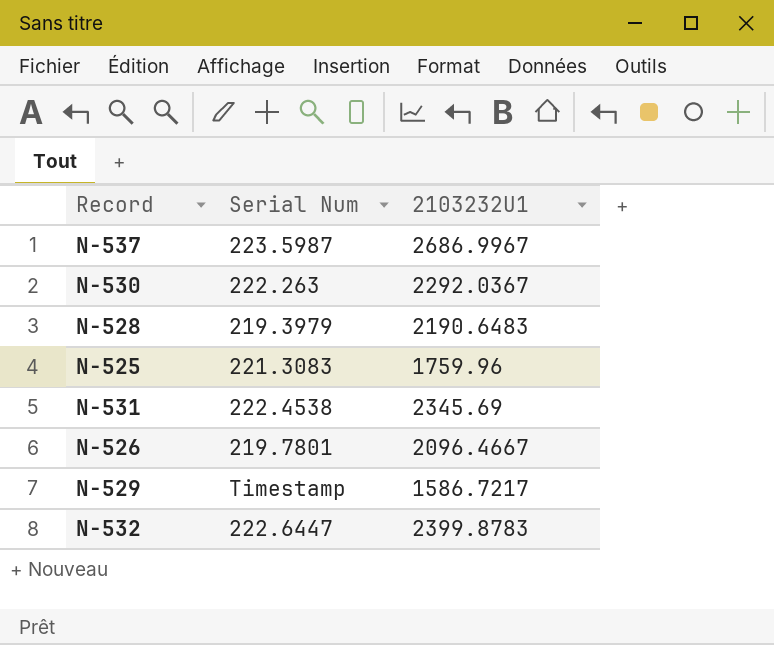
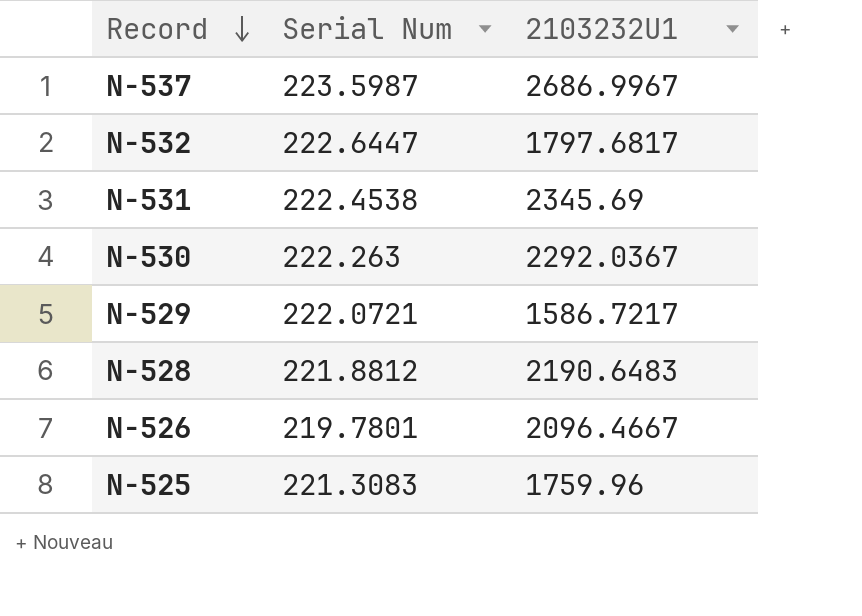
row order: none -> Record descending
N-532 | 2103232U1: 2399.8783 -> 1797.6817
N-529 | Serial Num: Timestamp -> 222.0721
N-528 | Serial Num: 219.3979 -> 221.8812

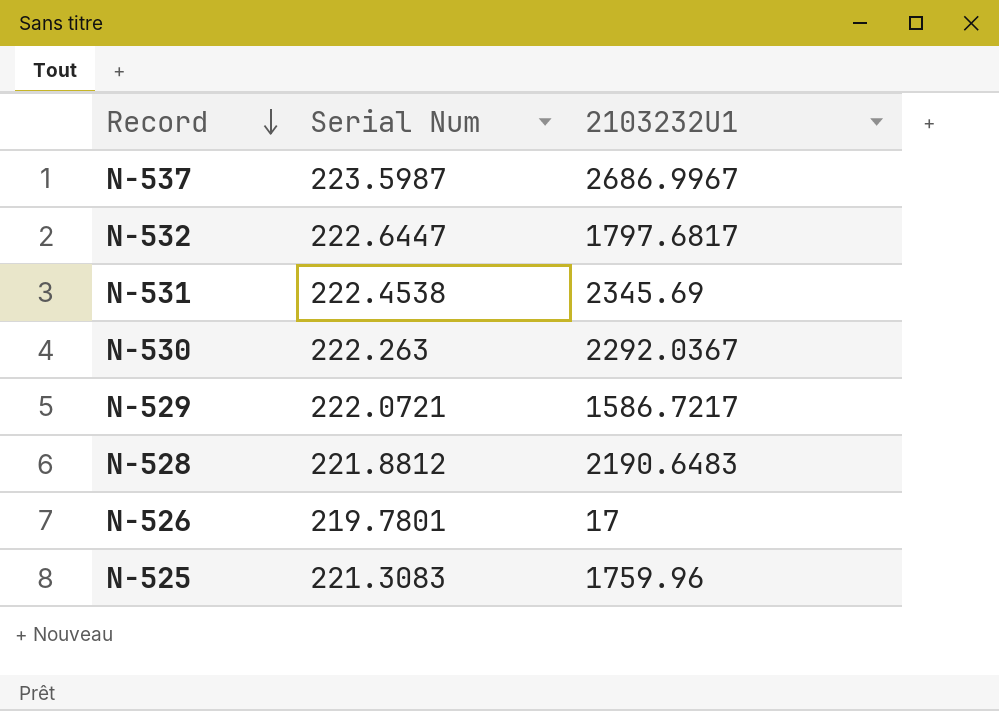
N-526 | 2103232U1: 2096.4667 -> 17

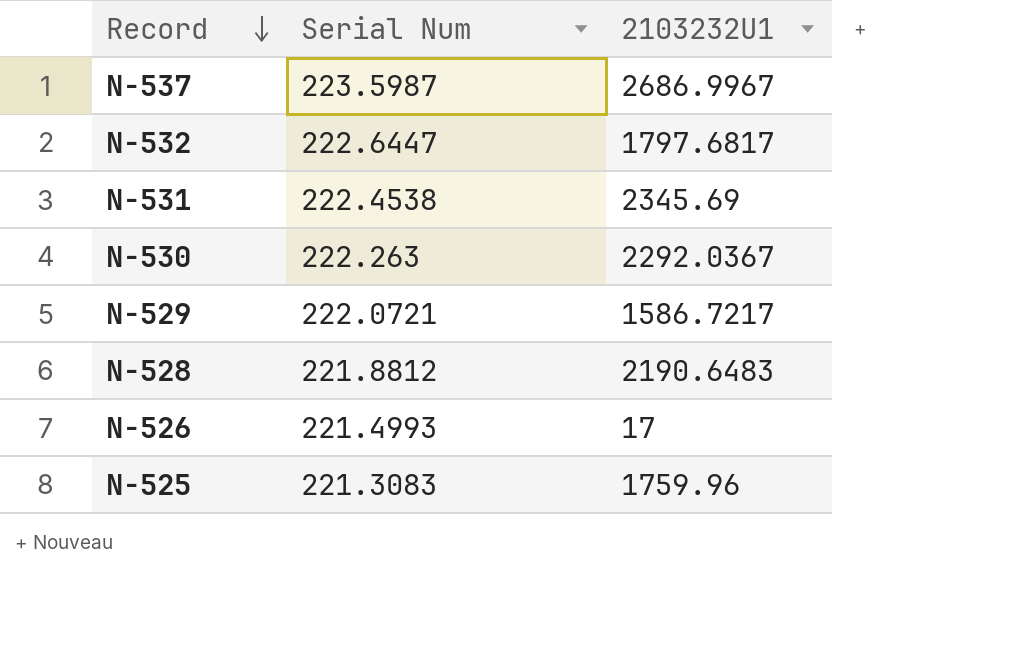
N-526 | Serial Num: 219.7801 -> 221.4993

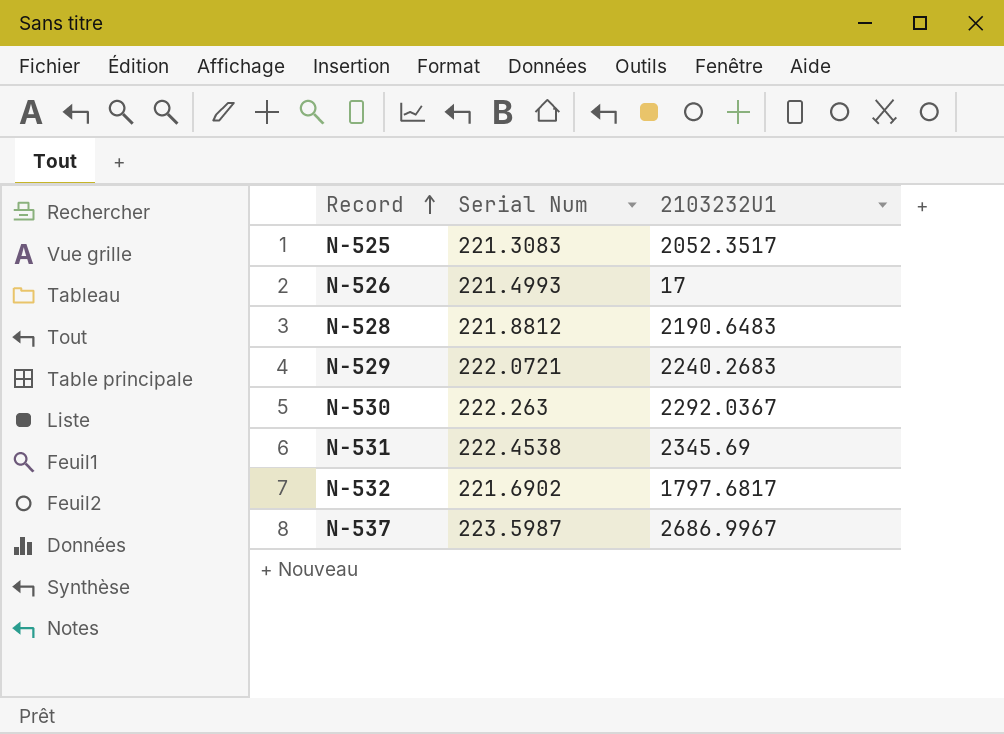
row order: Record descending -> Record ascending
N-525 | 2103232U1: 1759.96 -> 2052.3517
N-529 | 2103232U1: 1586.7217 -> 2240.2683
N-532 | Serial Num: 222.6447 -> 221.6902

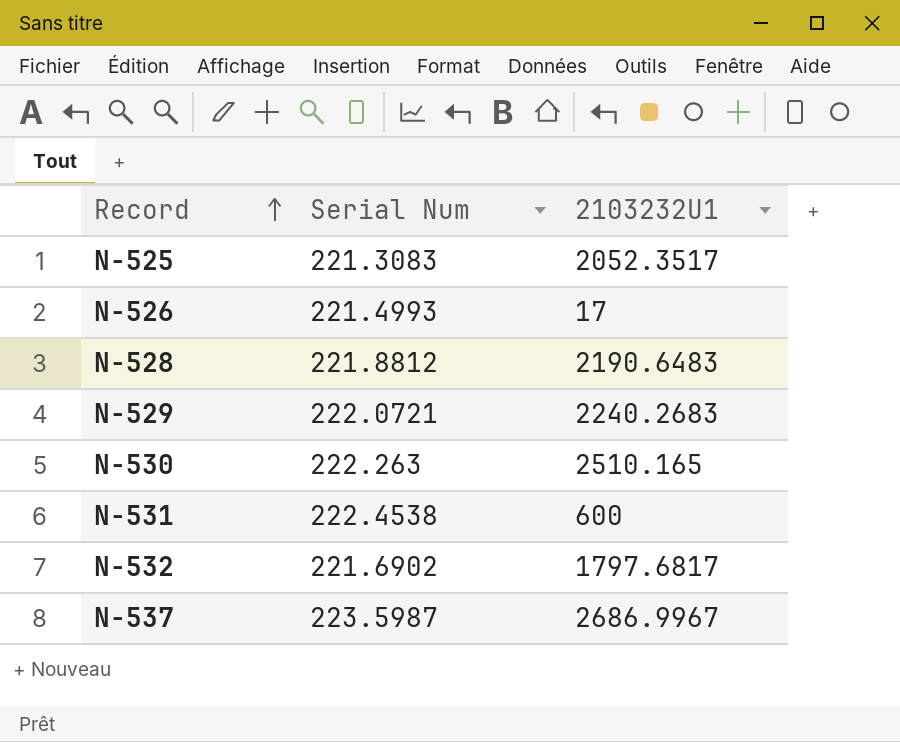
N-530 | 2103232U1: 2292.0367 -> 2510.165
N-531 | 2103232U1: 2345.69 -> 600

